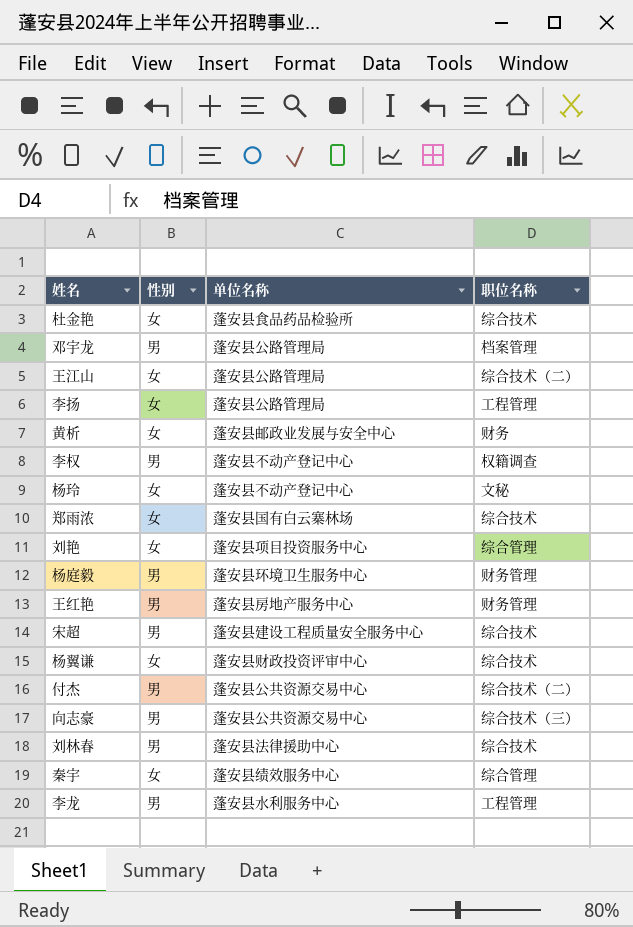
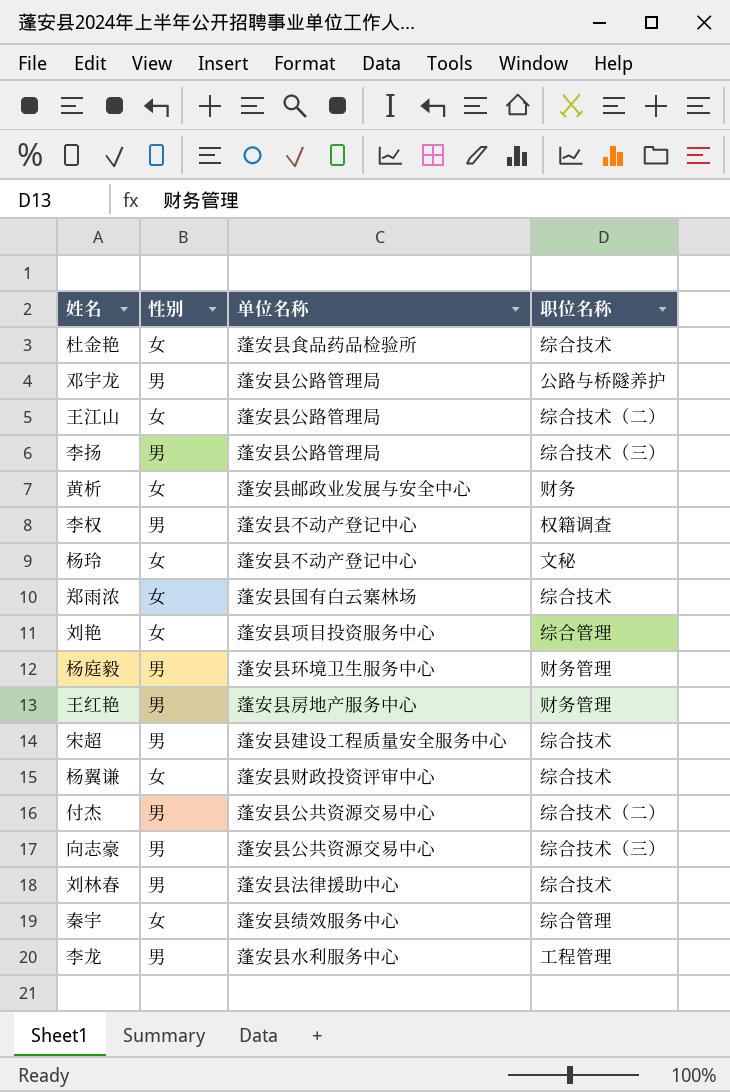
邓宇龙 | 职位名称: 档案管理 -> 公路与桥隧养护
李扬 | 性别: 女 -> 男
李扬 | 职位名称: 工程管理 -> 综合技术（三）

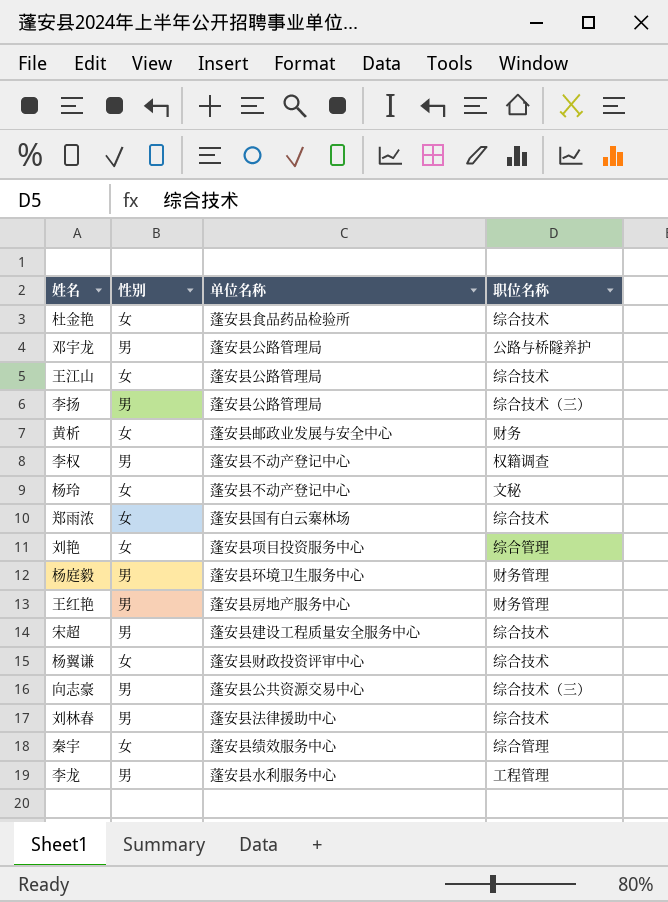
row 付杰: 男 | 蓬安县公共资源交易中心 | 综合技术（二） -> none
王江山 | 职位名称: 综合技术（二） -> 综合技术

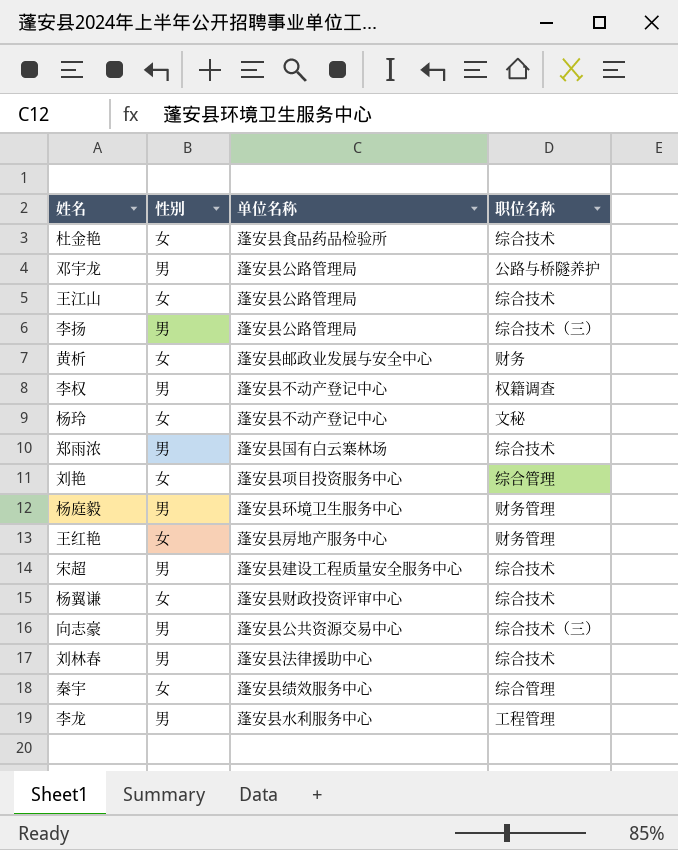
郑雨浓 | 性别: 女 -> 男
王红艳 | 性别: 男 -> 女

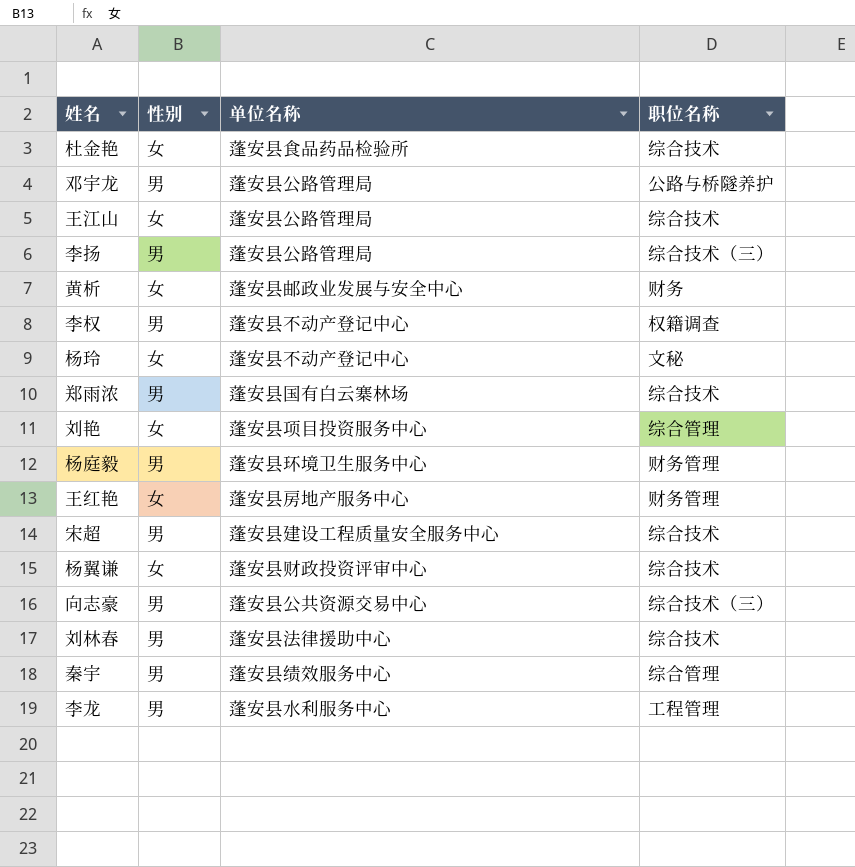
秦宇 | 性别: 女 -> 男

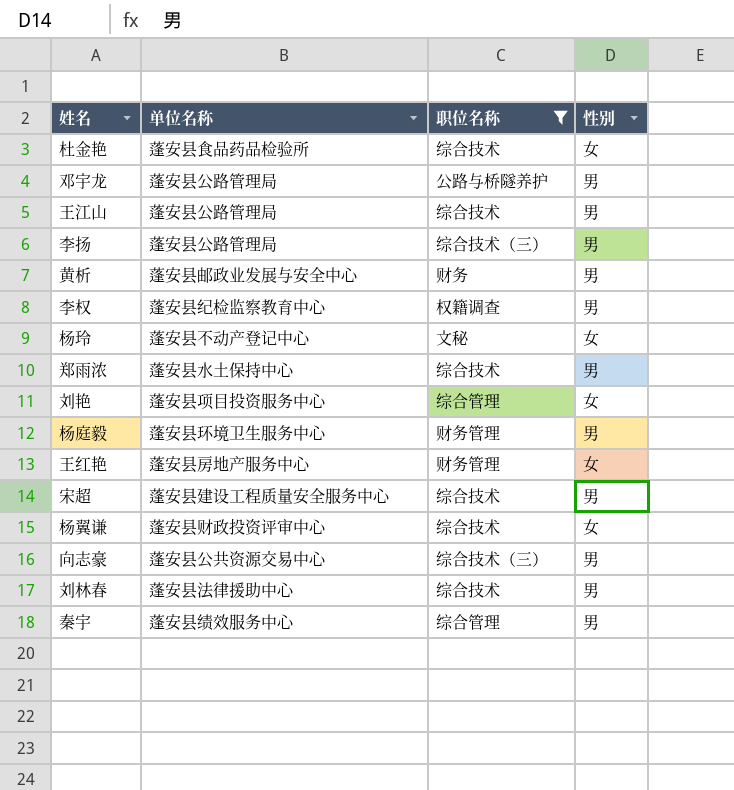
filter: none -> 职位名称 != 工程管理
column 性别 | position: 2 -> 4
王江山 | 性别: 女 -> 男
黄析 | 性别: 女 -> 男
李权 | 单位名称: 蓬安县不动产登记中心 -> 蓬安县纪检监察教育中心
郑雨浓 | 单位名称: 蓬安县国有白云寨林场 -> 蓬安县水土保持中心

